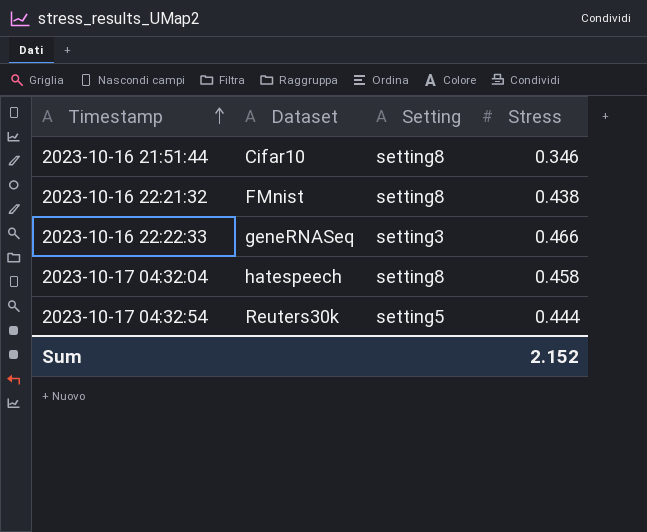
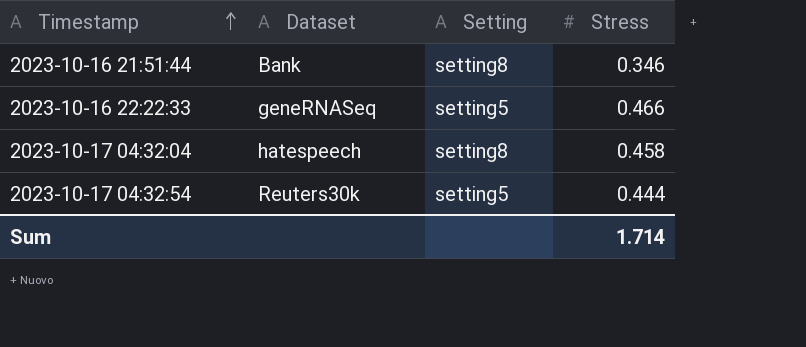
row 2023-10-16 22:21:32: FMnist | setting8 | 0.438 -> none
2023-10-16 21:51:44 | Dataset: Cifar10 -> Bank
2023-10-16 22:22:33 | Setting: setting3 -> setting5
Sum | Stress: 2.152 -> 1.714

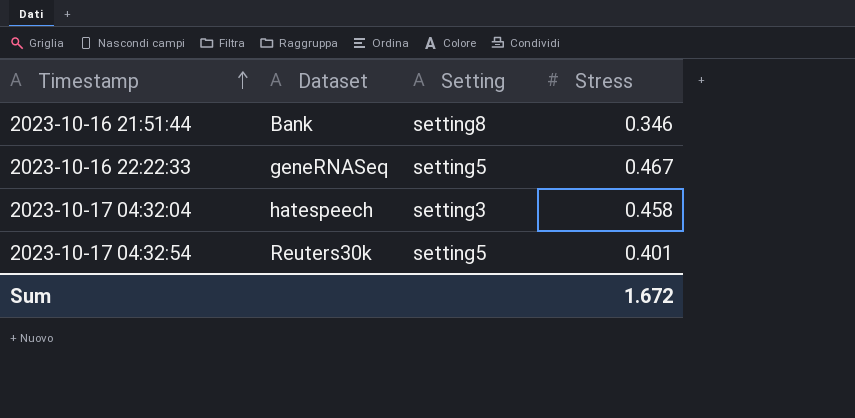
2023-10-16 22:22:33 | Stress: 0.466 -> 0.467
2023-10-17 04:32:04 | Setting: setting8 -> setting3
2023-10-17 04:32:54 | Stress: 0.444 -> 0.401
Sum | Stress: 1.714 -> 1.672

